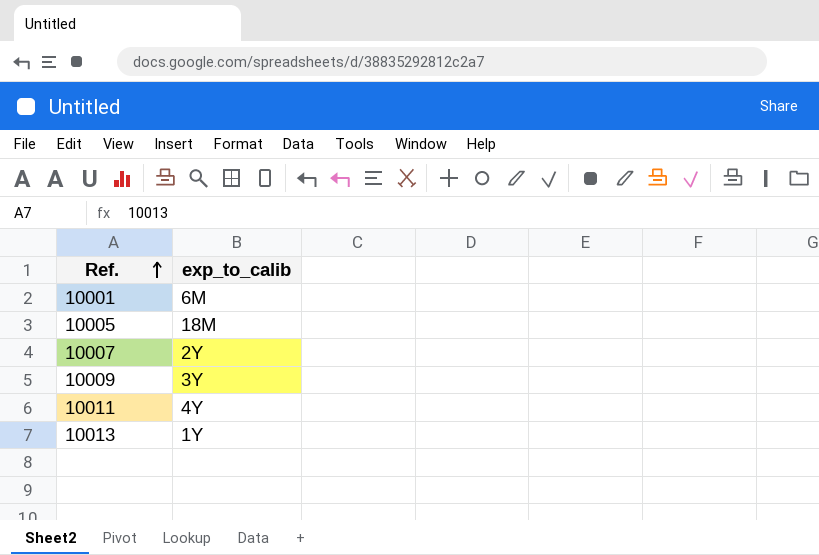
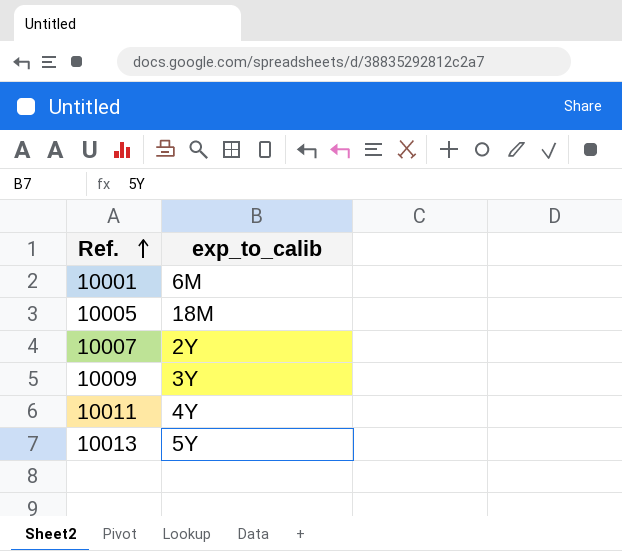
10013 | exp_to_calib: 1Y -> 5Y

